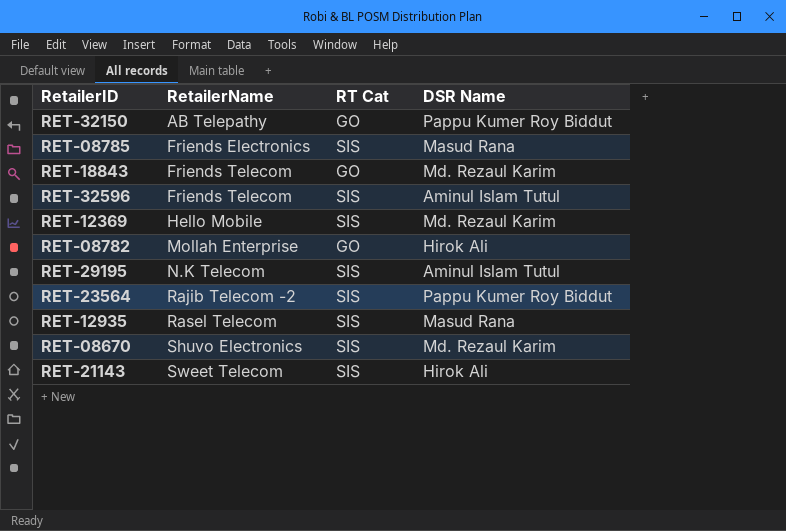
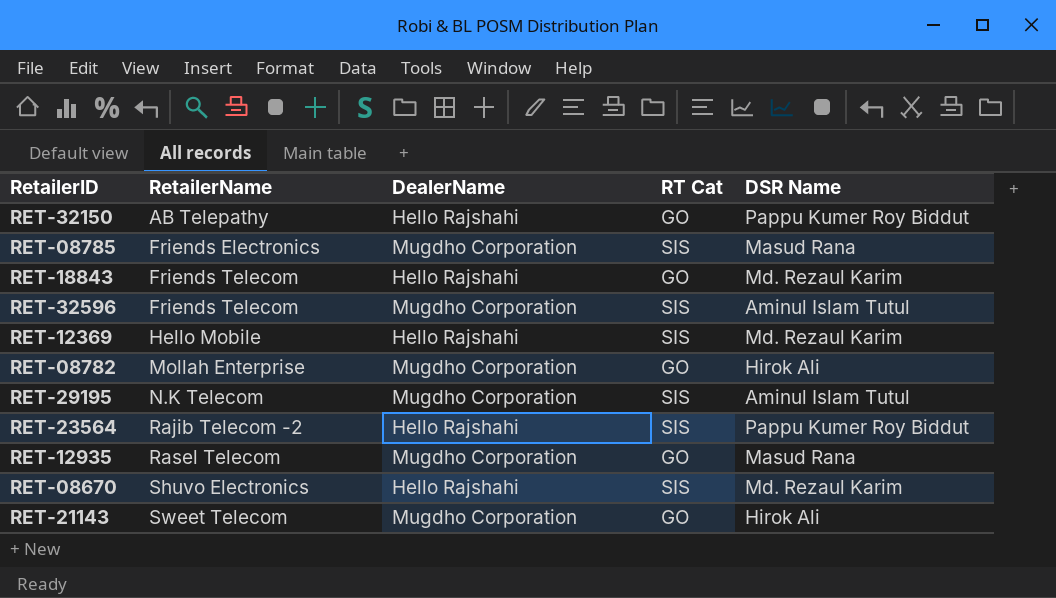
column DealerName | position: none -> 3
RET-12935 | RT Cat: SIS -> GO
RET-21143 | RT Cat: SIS -> GO

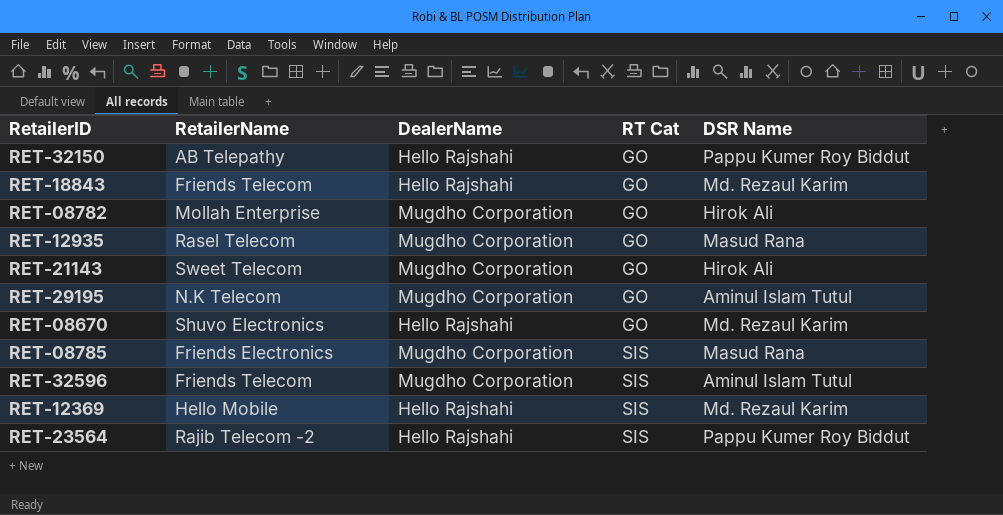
row order: RetailerName ascending -> RT Cat ascending
RET-29195 | RT Cat: SIS -> GO
RET-08670 | RT Cat: SIS -> GO

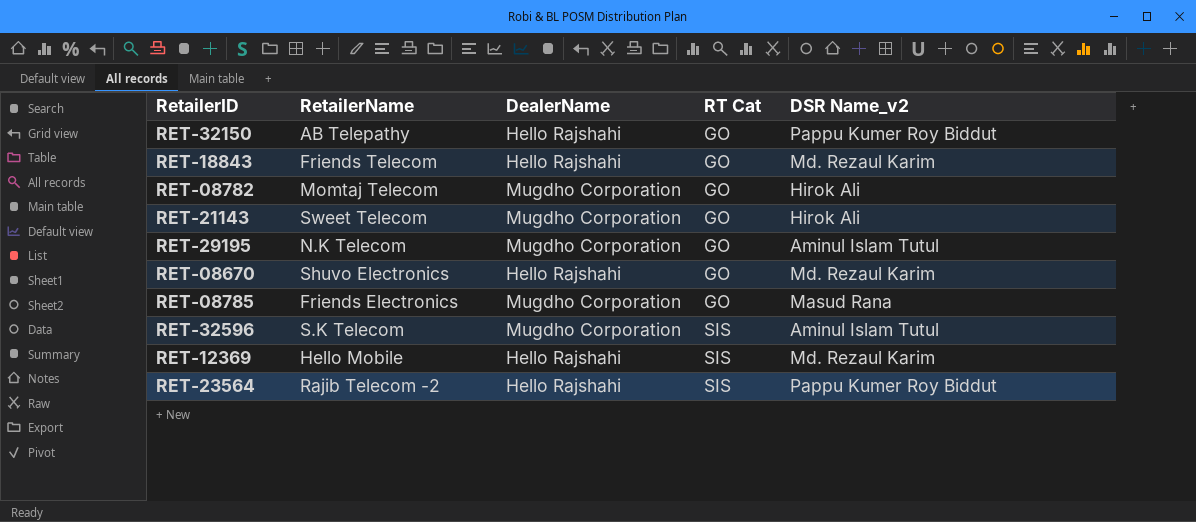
column name: DSR Name -> DSR Name_v2
row RET-12935: Rasel Telecom | Mugdho Corporation | GO | Masud Rana -> none
RET-08782 | RetailerName: Mollah Enterprise -> Momtaj Telecom
RET-08785 | RT Cat: SIS -> GO
RET-32596 | RetailerName: Friends Telecom -> S.K Telecom

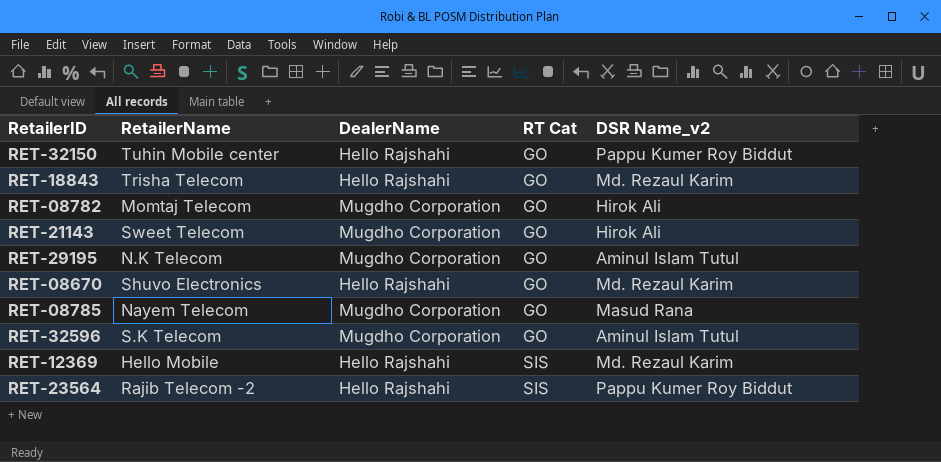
RET-32150 | RetailerName: AB Telepathy -> Tuhin Mobile center
RET-18843 | RetailerName: Friends Telecom -> Trisha Telecom
RET-08785 | RetailerName: Friends Electronics -> Nayem Telecom
RET-32596 | RT Cat: SIS -> GO

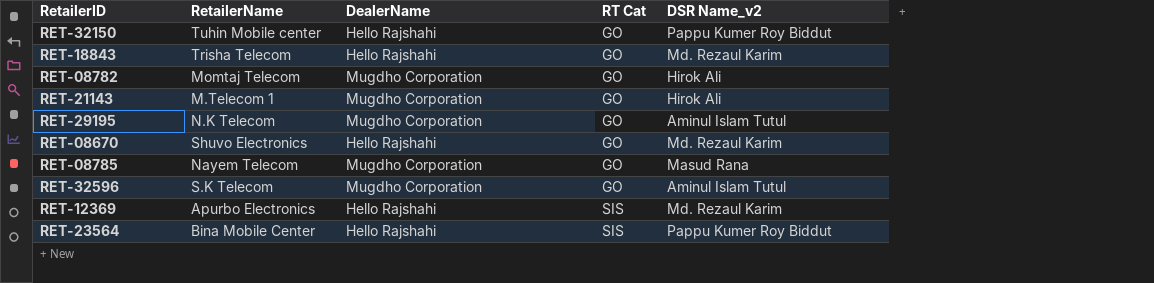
RET-21143 | RetailerName: Sweet Telecom -> M.Telecom 1
RET-12369 | RetailerName: Hello Mobile -> Apurbo Electronics
RET-23564 | RetailerName: Rajib Telecom -2 -> Bina Mobile Center

